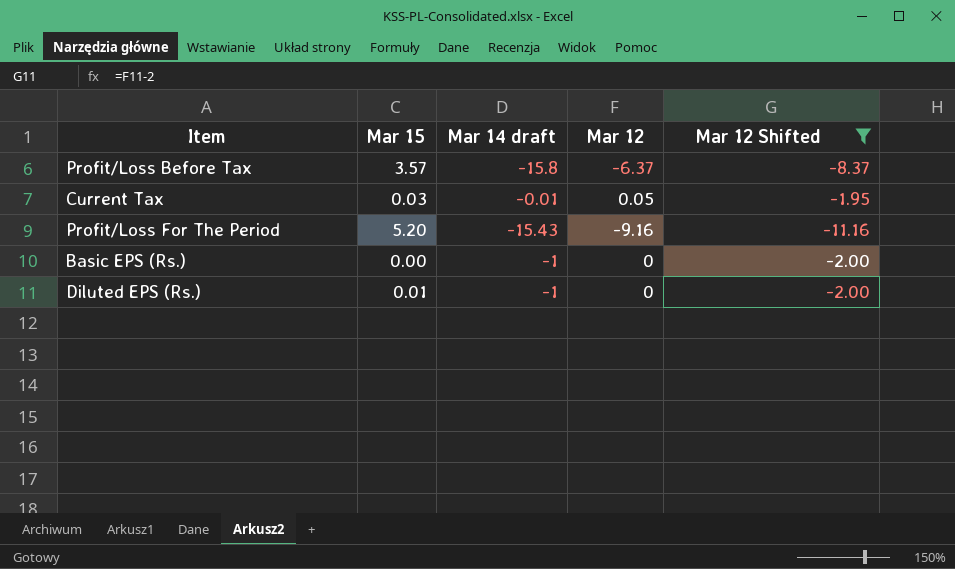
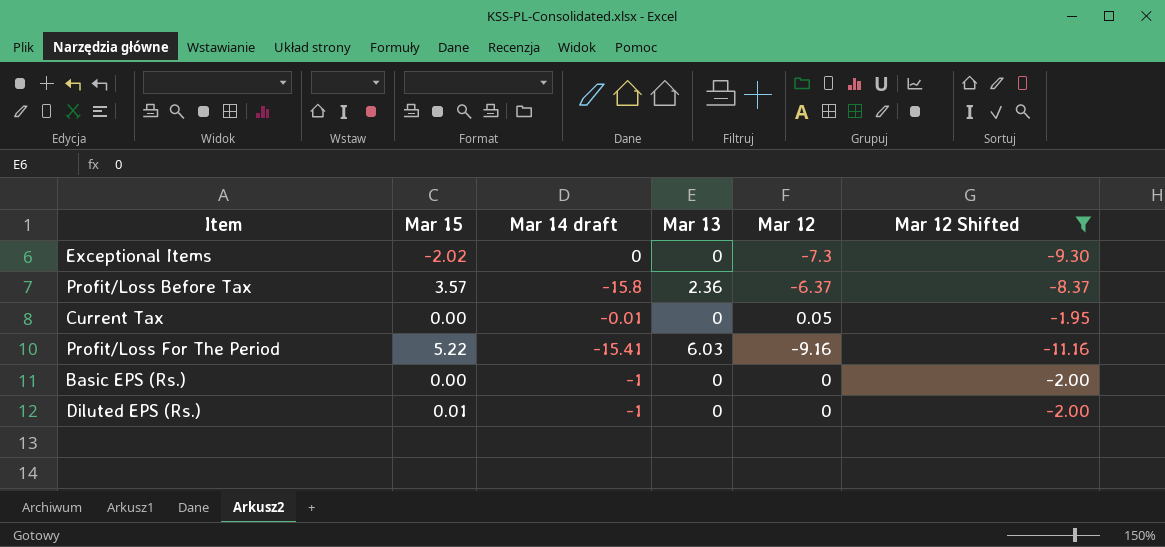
column Mar 13 | position: none -> 4
row Exceptional Items: none -> -2.02 | 0 | 0 | -7.3 | -9.30
Current Tax | Mar 15: 0.03 -> 0.00
Profit/Loss For The Period | Mar 15: 5.20 -> 5.22
Profit/Loss For The Period | Mar 14 draft: -15.43 -> -15.41

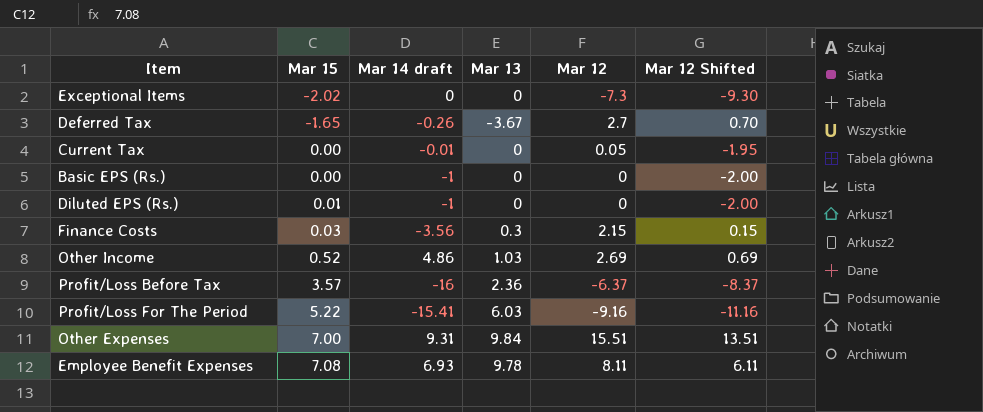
filter: Mar 12 Shifted <= -1.95 -> none
row order: none -> Mar 15 ascending
Profit/Loss Before Tax | Mar 14 draft: -15.8 -> -16

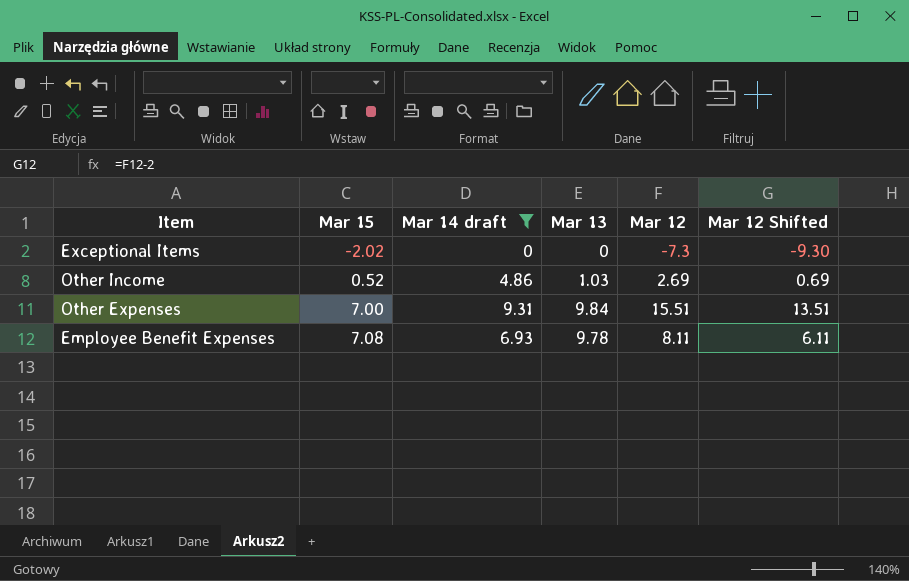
filter: none -> Mar 14 draft >= 0

